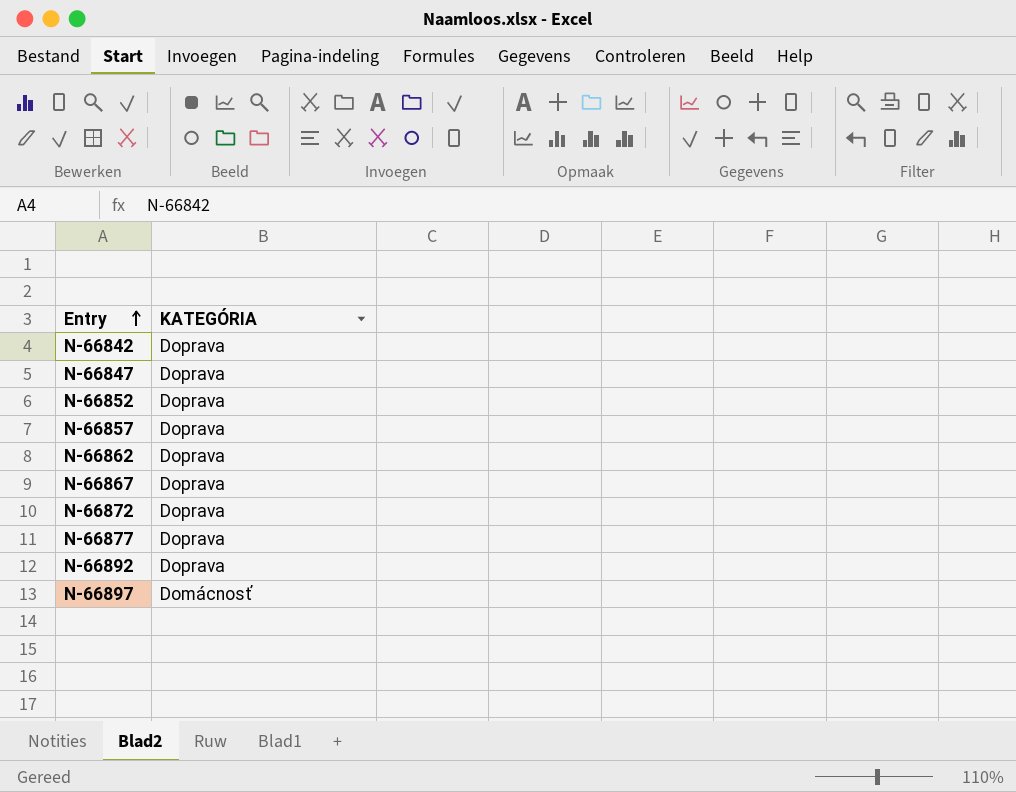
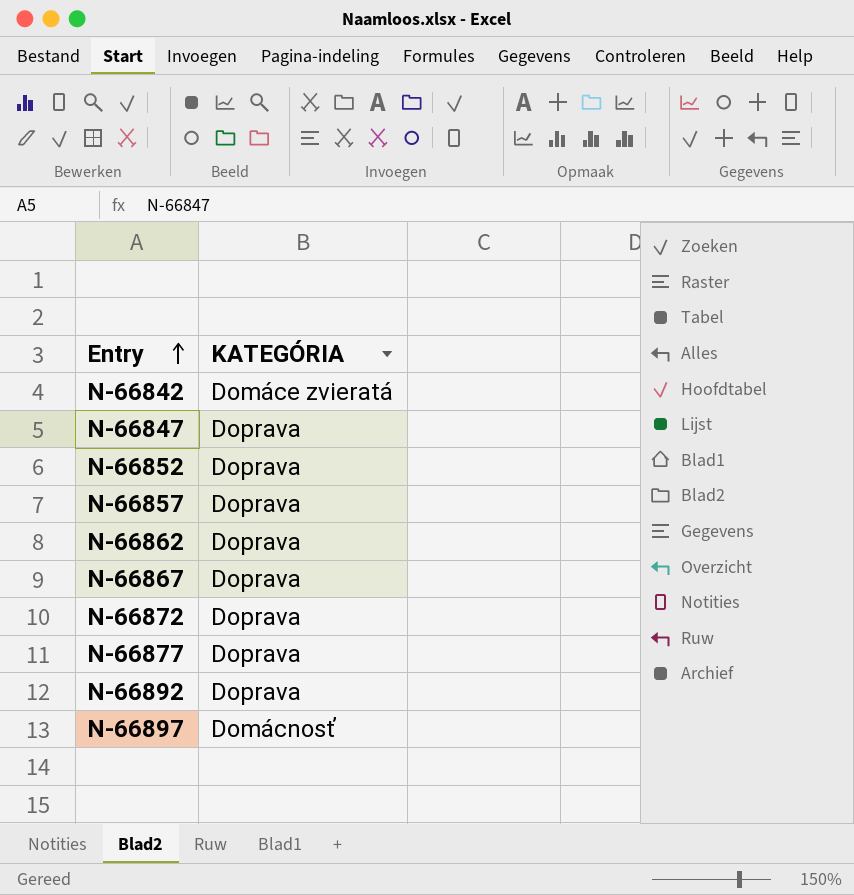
N-66842 | KATEGÓRIA: Doprava -> Domáce zvieratá

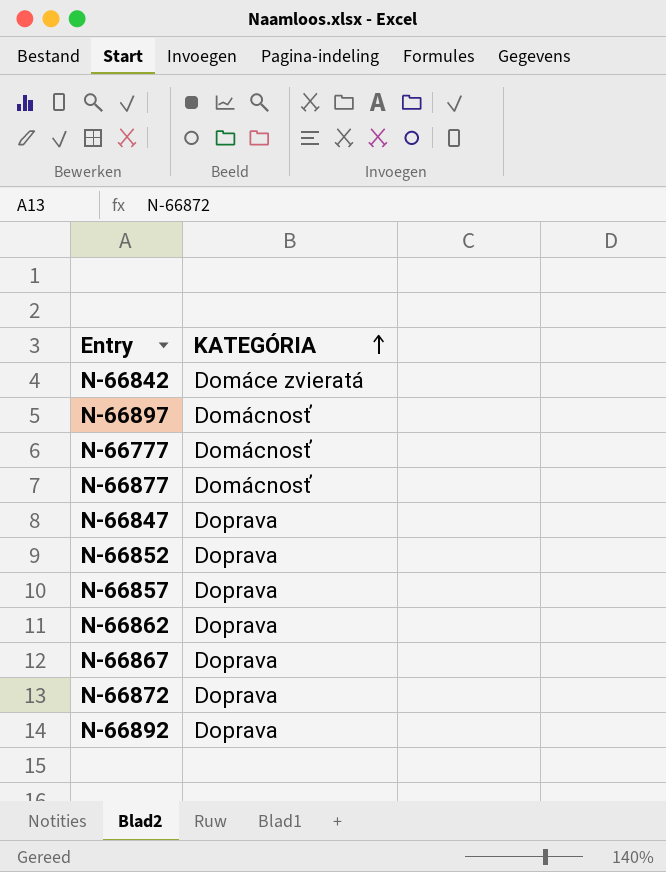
row order: Entry ascending -> KATEGÓRIA ascending
row N-66777: none -> Domácnosť
N-66877 | KATEGÓRIA: Doprava -> Domácnosť

